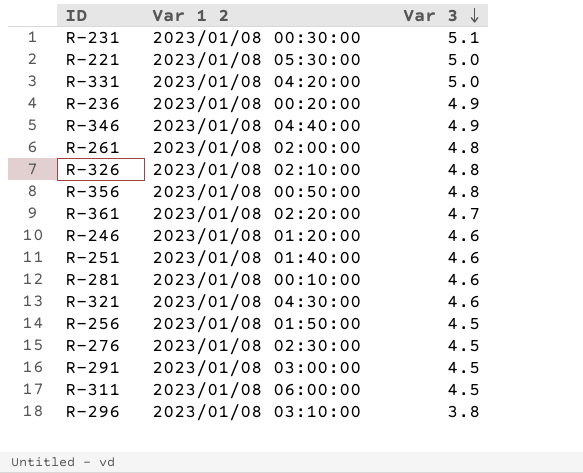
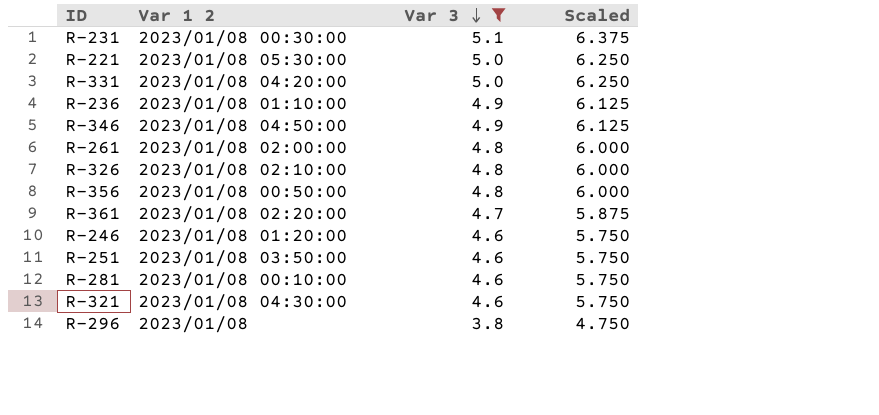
filter: none -> Var 3 != 4.5
column Scaled | formula: none -> [Var 3] * 1.25
R-236 | Var 1 2: 2023/01/08 00:20:00 -> 2023/01/08 01:10:00
R-346 | Var 1 2: 2023/01/08 04:40:00 -> 2023/01/08 04:50:00
R-251 | Var 1 2: 2023/01/08 01:40:00 -> 2023/01/08 03:50:00
R-296 | Var 1 2: 2023/01/08 03:10:00 -> 2023/01/08

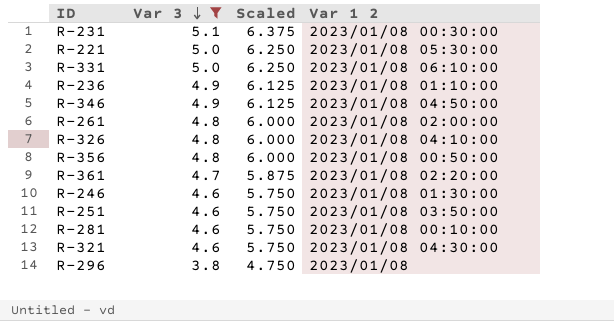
column Var 1 2 | position: 2 -> 4
R-331 | Var 1 2: 2023/01/08 04:20:00 -> 2023/01/08 06:10:00
R-326 | Var 1 2: 2023/01/08 02:10:00 -> 2023/01/08 04:10:00
R-246 | Var 1 2: 2023/01/08 01:20:00 -> 2023/01/08 01:30:00

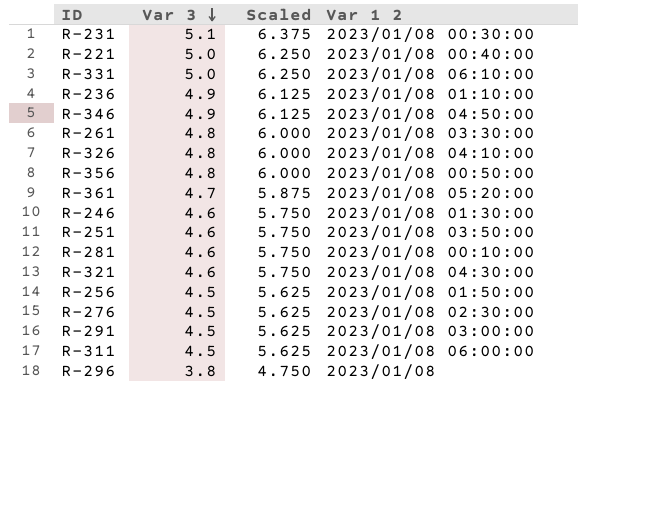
filter: Var 3 != 4.5 -> none
R-221 | Var 1 2: 2023/01/08 05:30:00 -> 2023/01/08 00:40:00
R-261 | Var 1 2: 2023/01/08 02:00:00 -> 2023/01/08 03:30:00
R-361 | Var 1 2: 2023/01/08 02:20:00 -> 2023/01/08 05:20:00

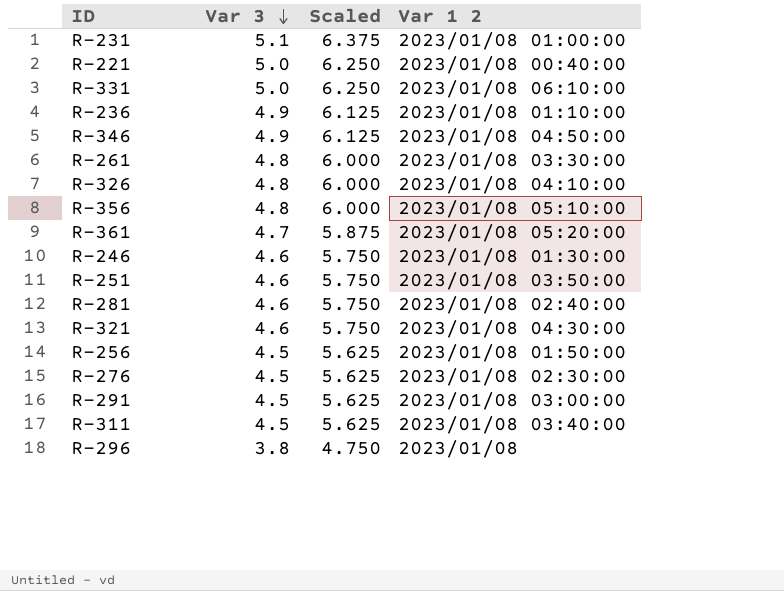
R-231 | Var 1 2: 2023/01/08 00:30:00 -> 2023/01/08 01:00:00
R-356 | Var 1 2: 2023/01/08 00:50:00 -> 2023/01/08 05:10:00
R-281 | Var 1 2: 2023/01/08 00:10:00 -> 2023/01/08 02:40:00
R-311 | Var 1 2: 2023/01/08 06:00:00 -> 2023/01/08 03:40:00

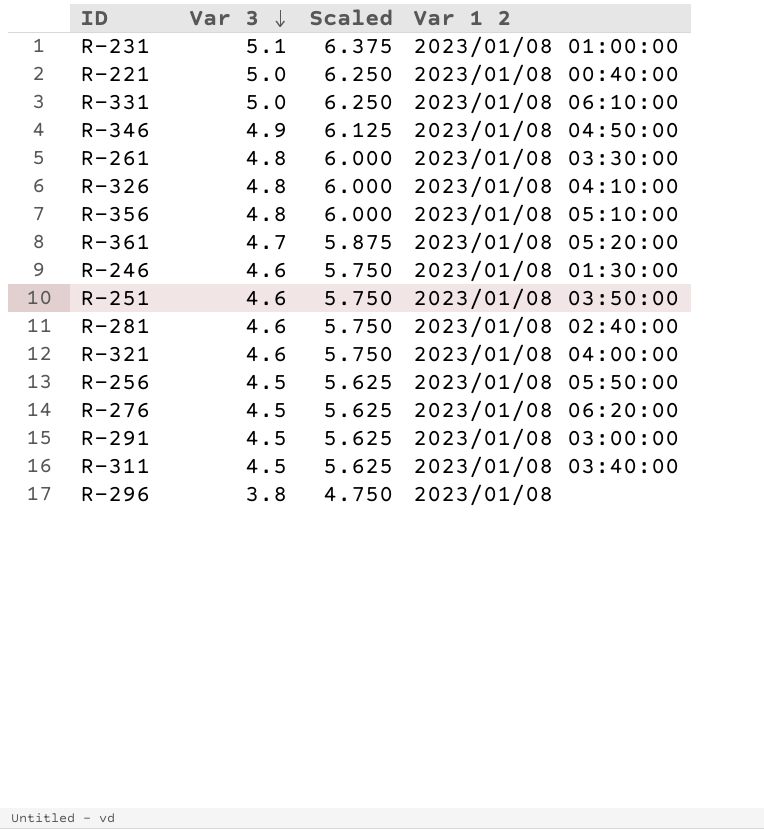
row R-236: 4.9 | 6.125 | 2023/01/08 01:10:00 -> none
R-321 | Var 1 2: 2023/01/08 04:30:00 -> 2023/01/08 04:00:00
R-256 | Var 1 2: 2023/01/08 01:50:00 -> 2023/01/08 05:50:00
R-276 | Var 1 2: 2023/01/08 02:30:00 -> 2023/01/08 06:20:00

